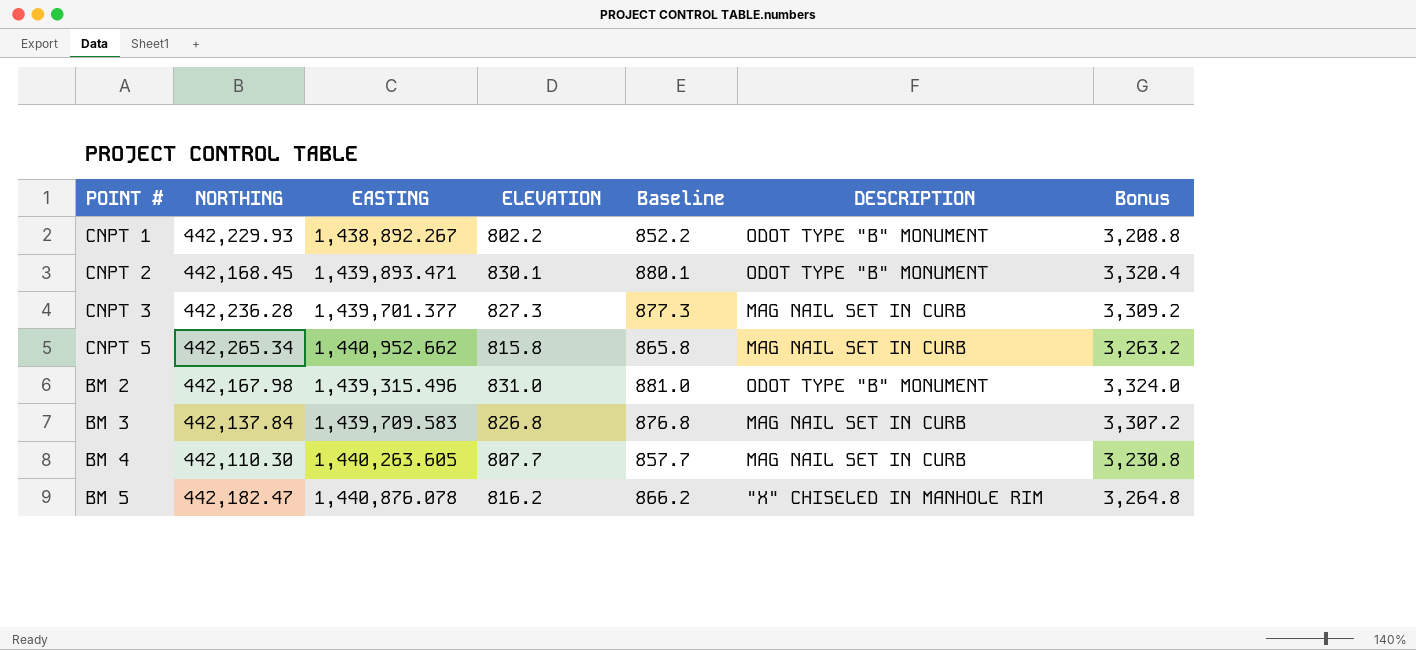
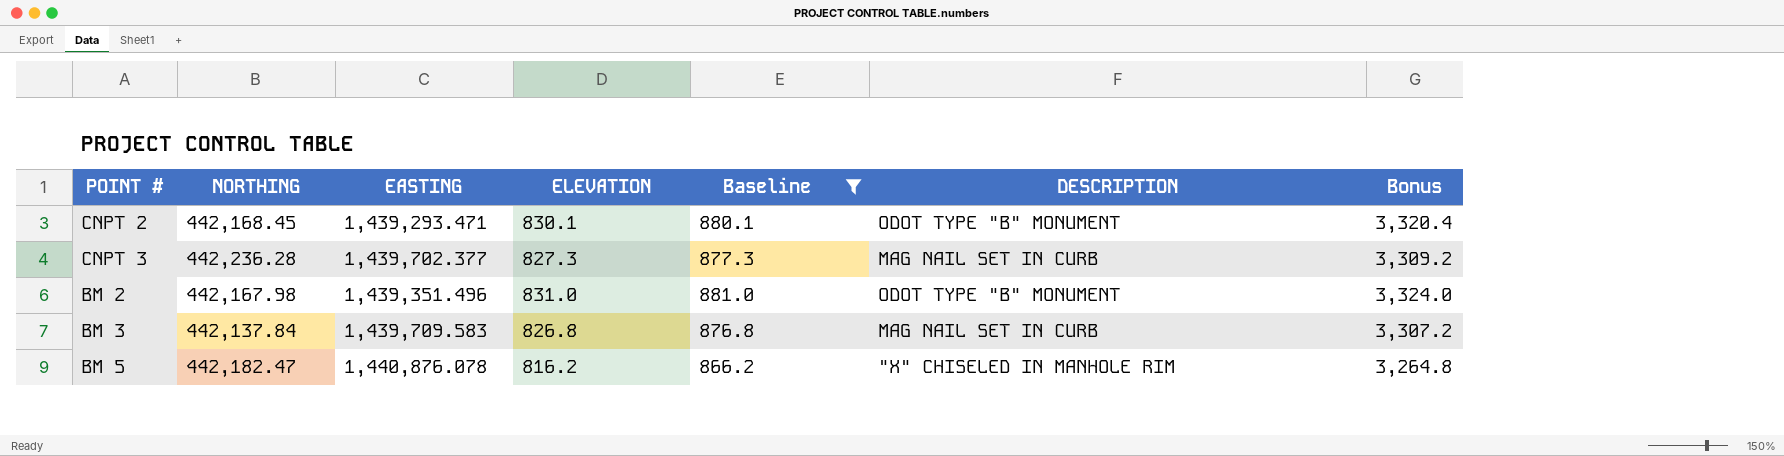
filter: none -> Baseline >= 866.2
CNPT 2 | EASTING: 1,439,893.471 -> 1,439,293.471
CNPT 3 | EASTING: 1,439,701.377 -> 1,439,702.377
BM 2 | EASTING: 1,439,315.496 -> 1,439,351.496

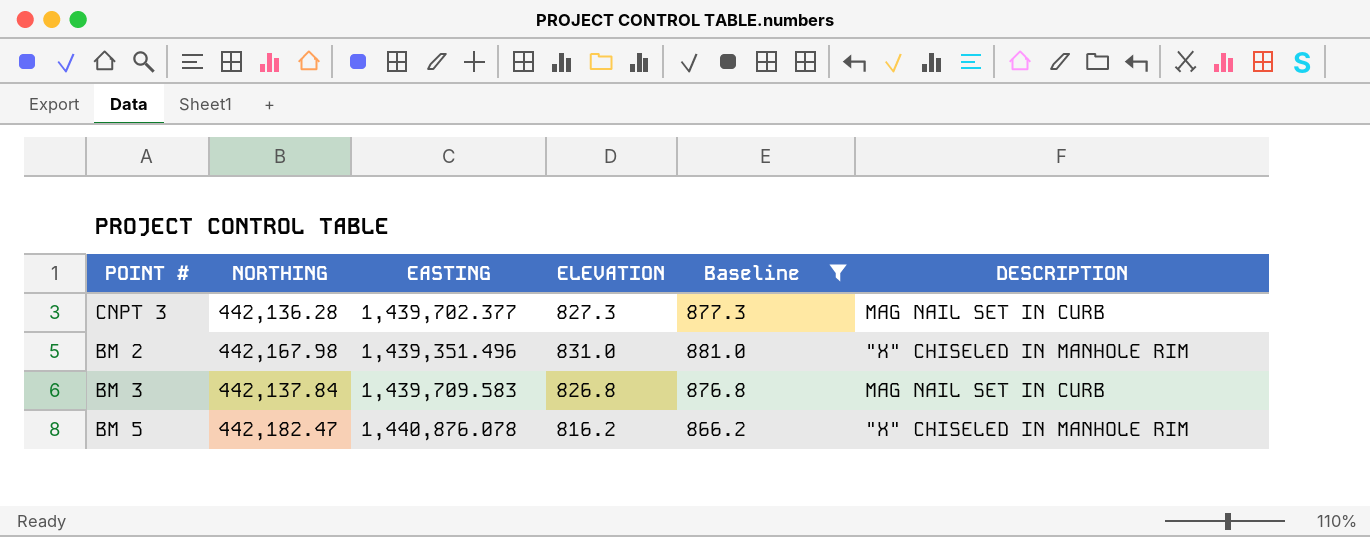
column Bonus | formula: [ELEVATION] * 4 -> none
row CNPT 2: 442,168.45 | 1,439,293.471 | 830.1 | 880.1 | ODOT TYPE "B" MONUMENT | 3,320.4 -> none
CNPT 3 | NORTHING: 442,236.28 -> 442,136.28
BM 2 | DESCRIPTION: ODOT TYPE "B" MONUMENT -> "X" CHISELED IN MANHOLE RIM

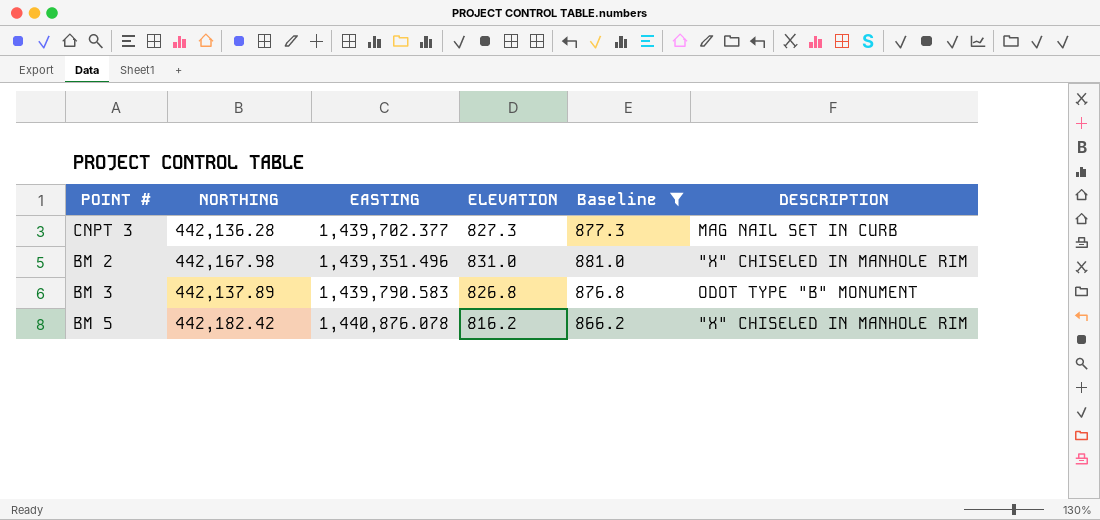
BM 3 | NORTHING: 442,137.84 -> 442,137.89
BM 3 | EASTING: 1,439,709.583 -> 1,439,790.583
BM 3 | DESCRIPTION: MAG NAIL SET IN CURB -> ODOT TYPE "B" MONUMENT
BM 5 | NORTHING: 442,182.47 -> 442,182.42

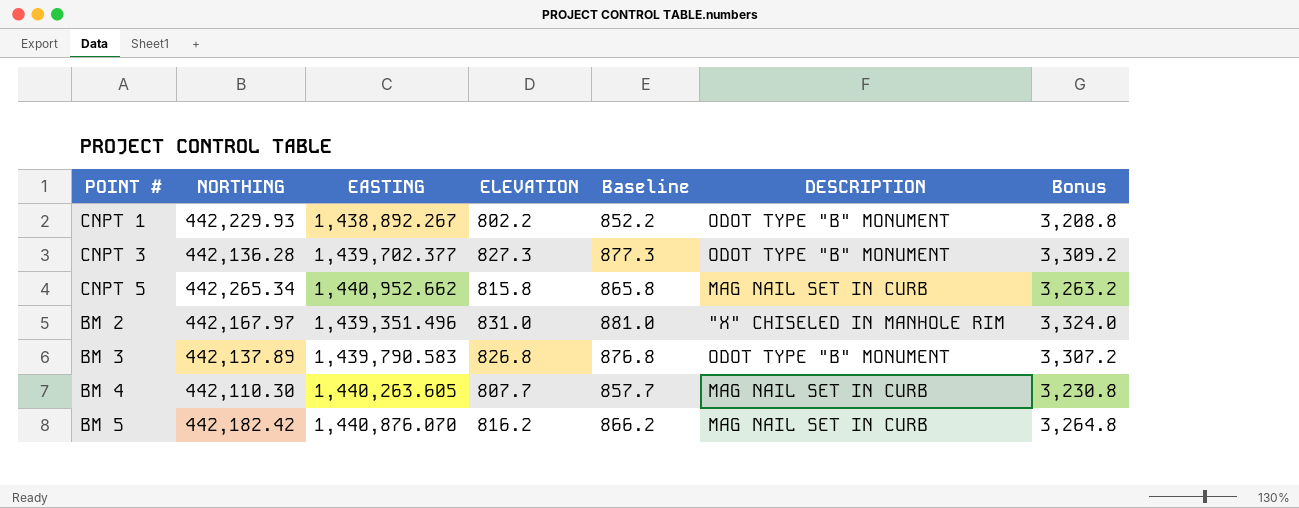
filter: Baseline >= 866.2 -> none
column Bonus | formula: none -> [ELEVATION] * 4
CNPT 3 | DESCRIPTION: MAG NAIL SET IN CURB -> ODOT TYPE "B" MONUMENT
BM 2 | NORTHING: 442,167.98 -> 442,167.97
BM 5 | EASTING: 1,440,876.078 -> 1,440,876.070
BM 5 | DESCRIPTION: "X" CHISELED IN MANHOLE RIM -> MAG NAIL SET IN CURB

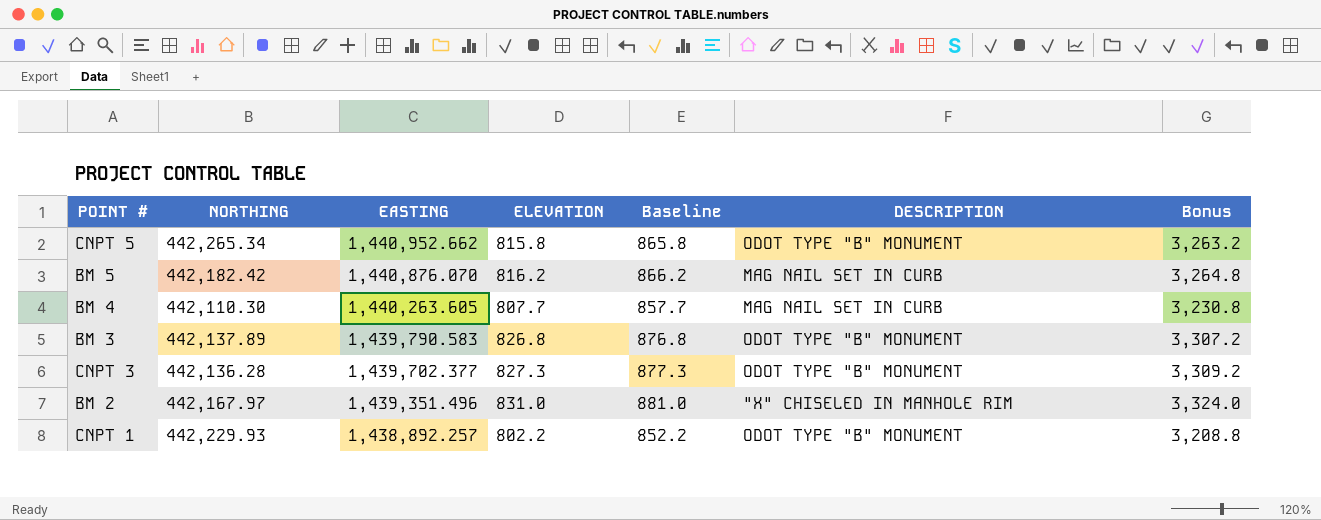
row order: none -> EASTING descending
CNPT 5 | DESCRIPTION: MAG NAIL SET IN CURB -> ODOT TYPE "B" MONUMENT
CNPT 1 | EASTING: 1,438,892.267 -> 1,438,892.257

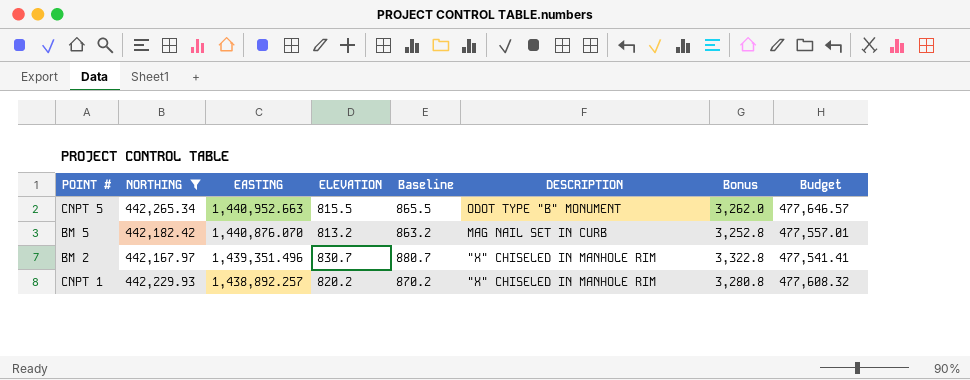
filter: none -> NORTHING >= 442,167.97
column Budget | formula: none -> [NORTHING] * 1.08
CNPT 5 | EASTING: 1,440,952.662 -> 1,440,952.663
CNPT 5 | ELEVATION: 815.8 -> 815.5
CNPT 5 | Baseline: 865.8 -> 865.5
CNPT 5 | Bonus: 3,263.2 -> 3,262.0
BM 5 | ELEVATION: 816.2 -> 813.2
BM 5 | Baseline: 866.2 -> 863.2
BM 5 | Bonus: 3,264.8 -> 3,252.8
BM 2 | ELEVATION: 831.0 -> 830.7
BM 2 | Baseline: 881.0 -> 880.7
BM 2 | Bonus: 3,324.0 -> 3,322.8
CNPT 1 | ELEVATION: 802.2 -> 820.2
CNPT 1 | Baseline: 852.2 -> 870.2
CNPT 1 | DESCRIPTION: ODOT TYPE "B" MONUMENT -> "X" CHISELED IN MANHOLE RIM
CNPT 1 | Bonus: 3,208.8 -> 3,280.8

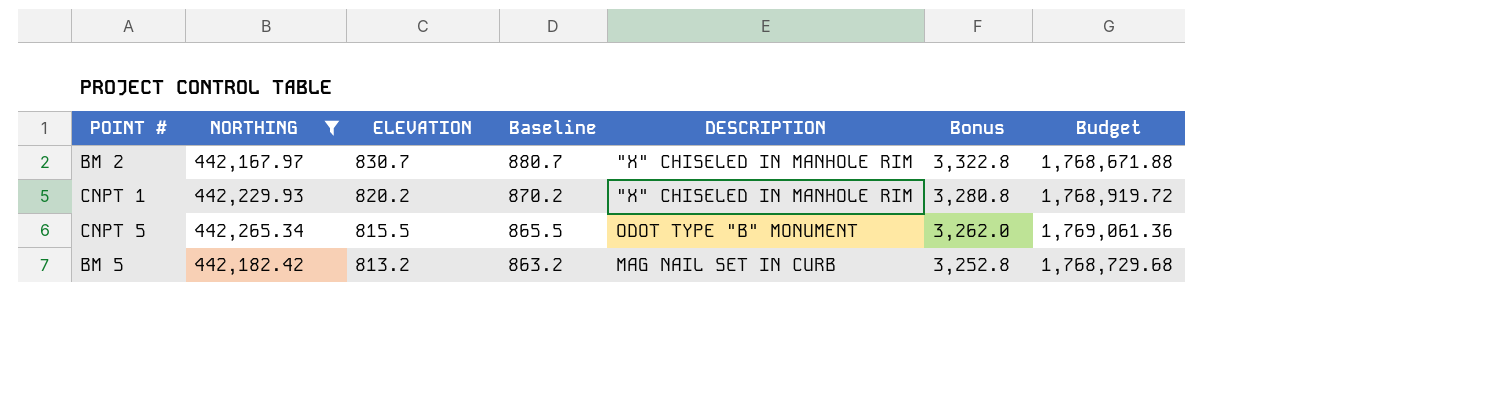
row order: EASTING descending -> ELEVATION descending
column EASTING | position: 3 -> none
column Budget | formula: [NORTHING] * 1.08 -> [NORTHING] * 4

